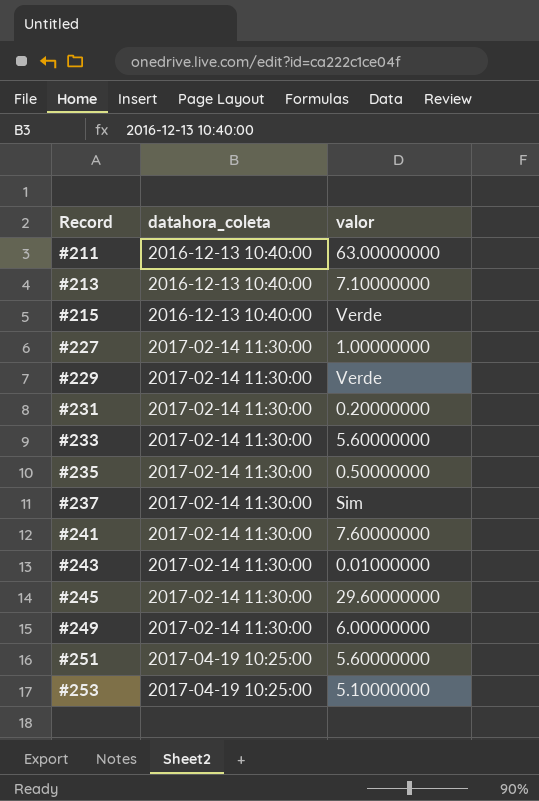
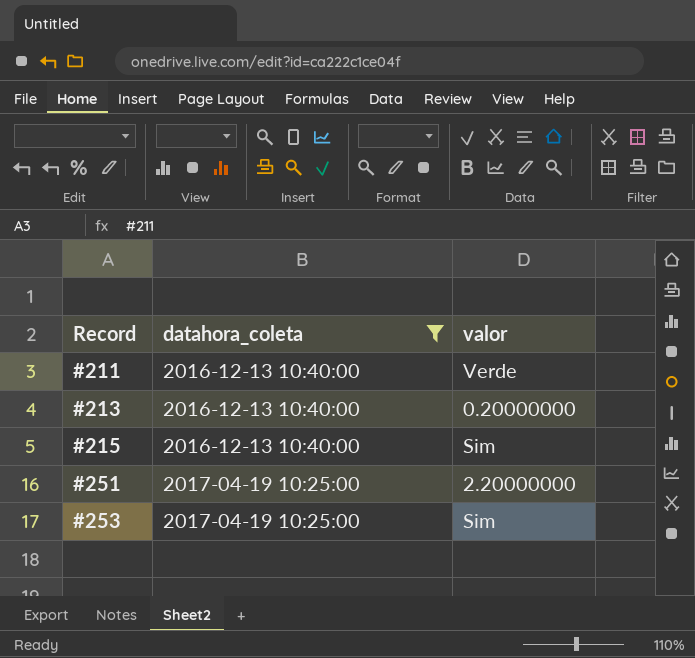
filter: none -> datahora_coleta != 2017-02-14 11:30:00
#211 | valor: 63.00000000 -> Verde
#213 | valor: 7.10000000 -> 0.20000000
#215 | valor: Verde -> Sim
#251 | valor: 5.60000000 -> 2.20000000
#253 | valor: 5.10000000 -> Sim

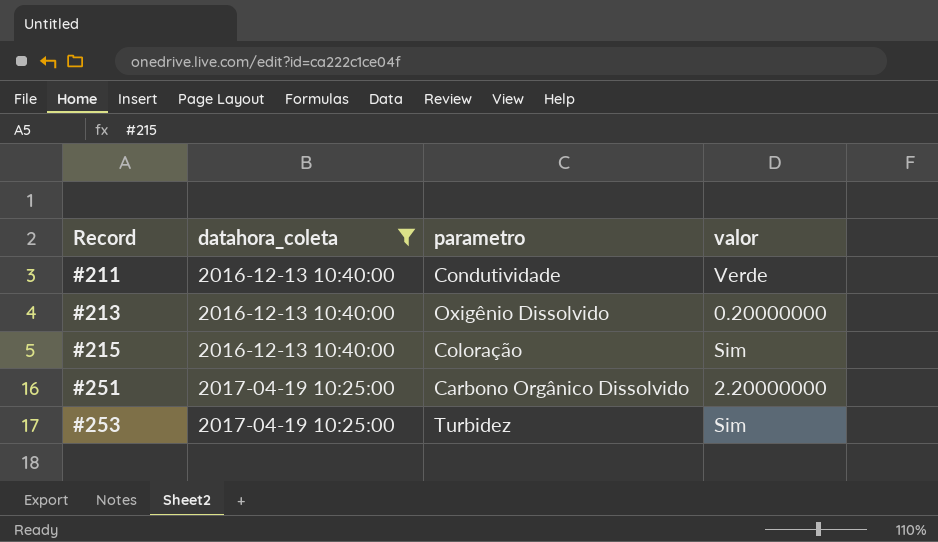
column parametro | position: none -> 3

